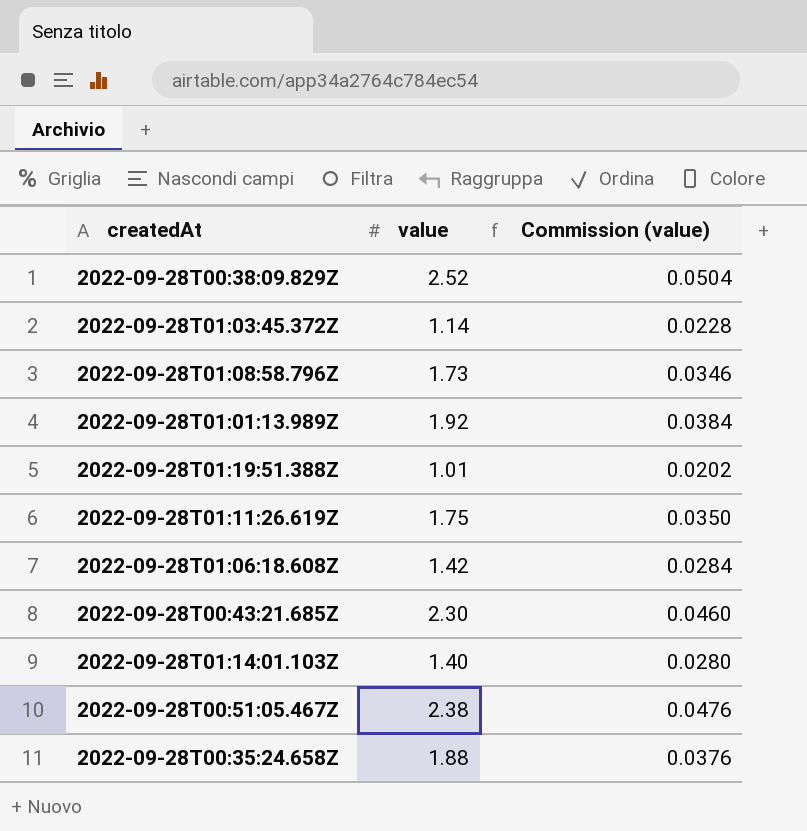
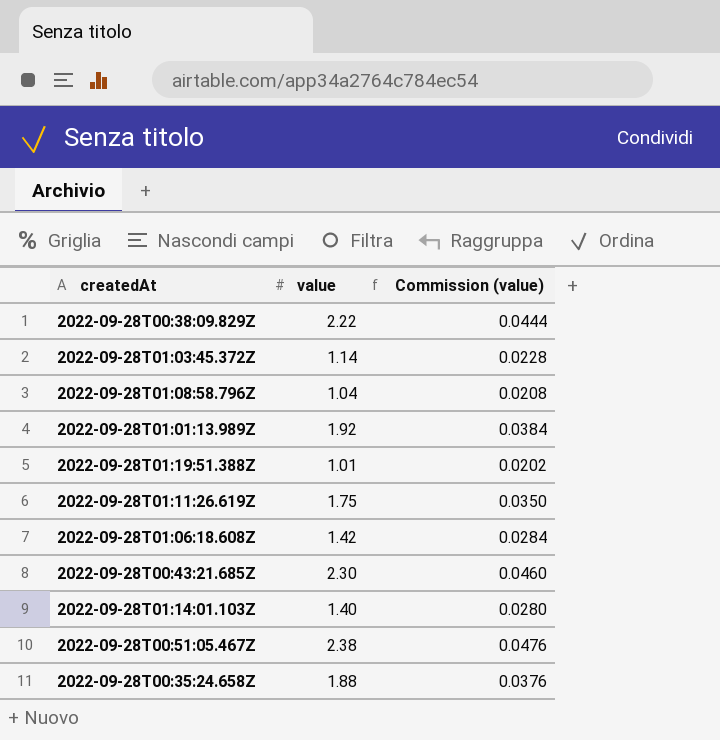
2022-09-28T00:38:09.829Z | value: 2.52 -> 2.22
2022-09-28T00:38:09.829Z | Commission (value): 0.0504 -> 0.0444
2022-09-28T01:08:58.796Z | value: 1.73 -> 1.04
2022-09-28T01:08:58.796Z | Commission (value): 0.0346 -> 0.0208

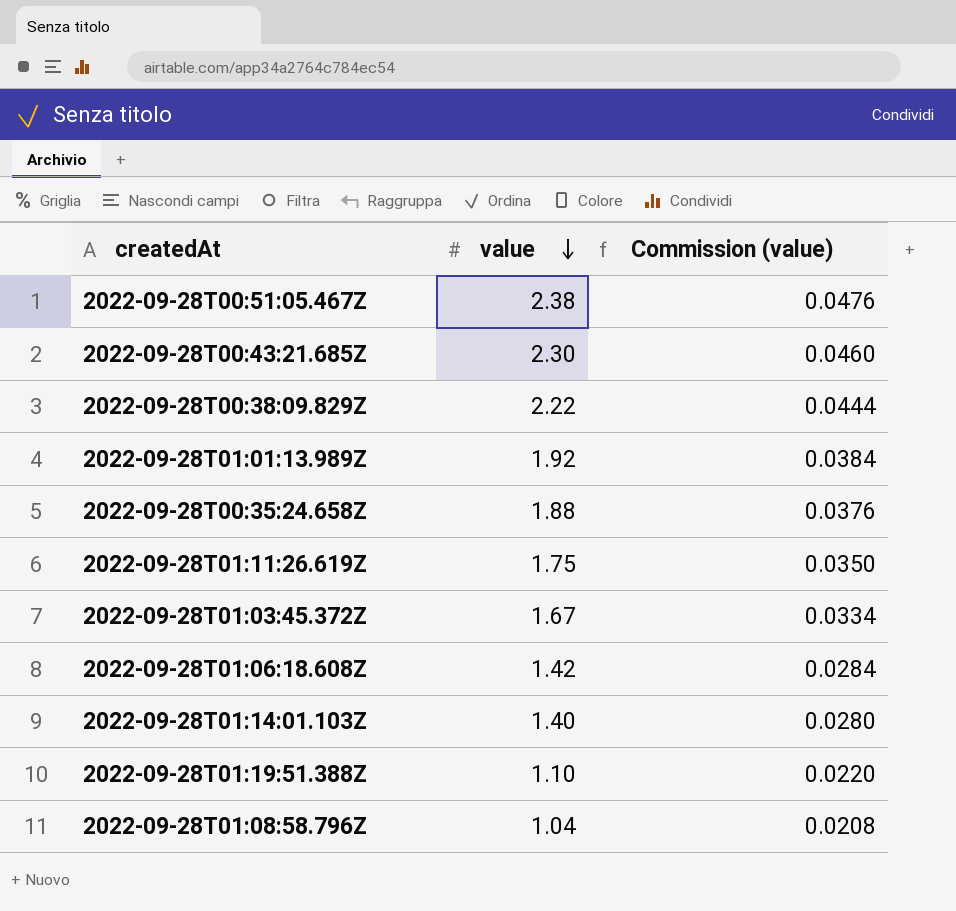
row order: none -> value descending
2022-09-28T01:03:45.372Z | value: 1.14 -> 1.67
2022-09-28T01:03:45.372Z | Commission (value): 0.0228 -> 0.0334
2022-09-28T01:19:51.388Z | value: 1.01 -> 1.10
2022-09-28T01:19:51.388Z | Commission (value): 0.0202 -> 0.0220

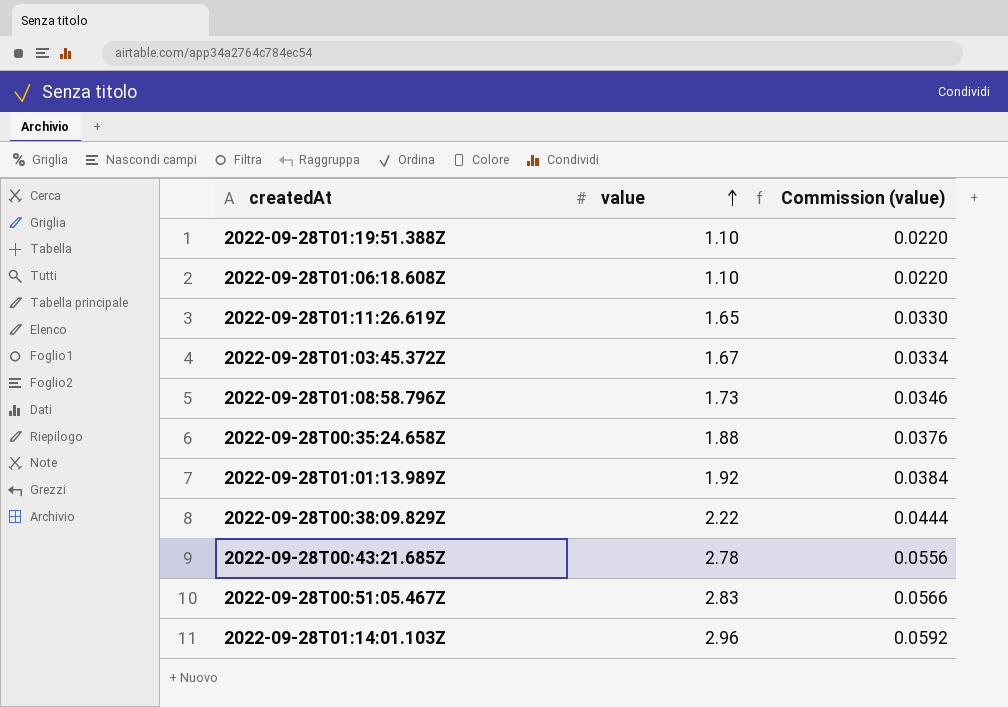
row order: value descending -> value ascending
2022-09-28T01:06:18.608Z | value: 1.42 -> 1.10
2022-09-28T01:06:18.608Z | Commission (value): 0.0284 -> 0.0220
2022-09-28T01:11:26.619Z | value: 1.75 -> 1.65
2022-09-28T01:11:26.619Z | Commission (value): 0.0350 -> 0.0330
2022-09-28T01:08:58.796Z | value: 1.04 -> 1.73
2022-09-28T01:08:58.796Z | Commission (value): 0.0208 -> 0.0346
2022-09-28T00:43:21.685Z | value: 2.30 -> 2.78
2022-09-28T00:43:21.685Z | Commission (value): 0.0460 -> 0.0556
2022-09-28T00:51:05.467Z | value: 2.38 -> 2.83
2022-09-28T00:51:05.467Z | Commission (value): 0.0476 -> 0.0566
2022-09-28T01:14:01.103Z | value: 1.40 -> 2.96
2022-09-28T01:14:01.103Z | Commission (value): 0.0280 -> 0.0592

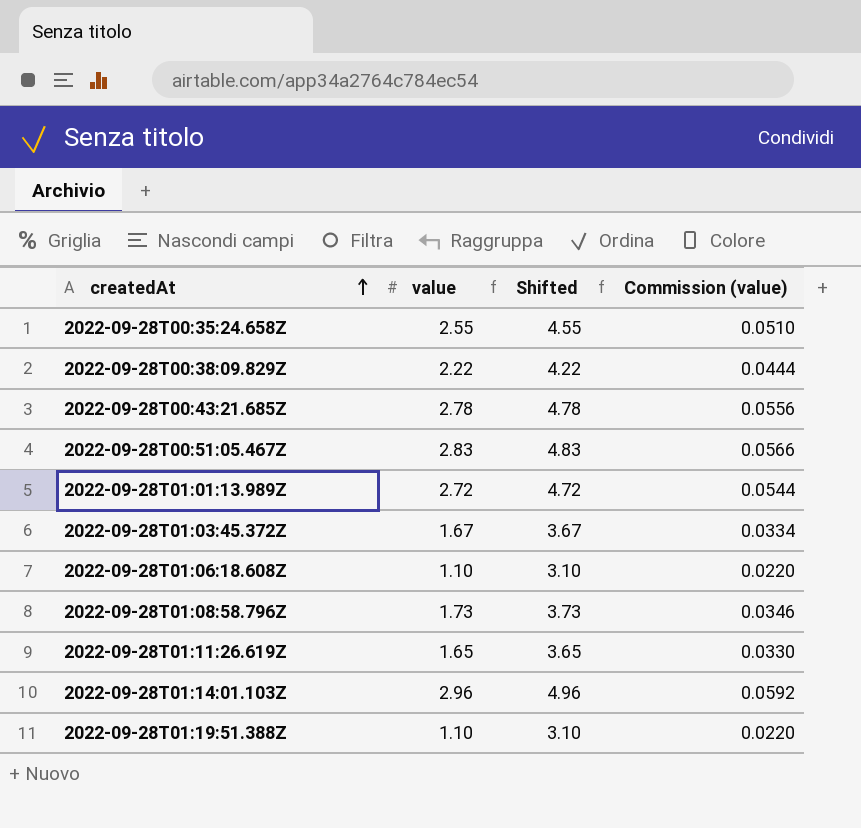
row order: value ascending -> createdAt ascending
column Shifted | formula: none -> [value] + 2
2022-09-28T00:35:24.658Z | value: 1.88 -> 2.55
2022-09-28T00:35:24.658Z | Commission (value): 0.0376 -> 0.0510
2022-09-28T01:01:13.989Z | value: 1.92 -> 2.72
2022-09-28T01:01:13.989Z | Commission (value): 0.0384 -> 0.0544

